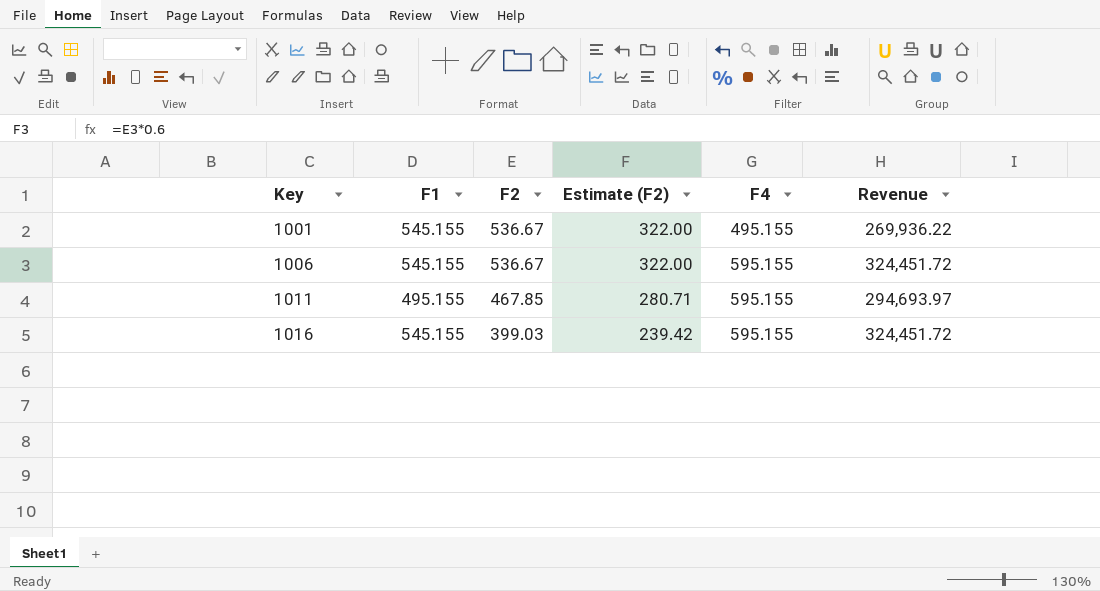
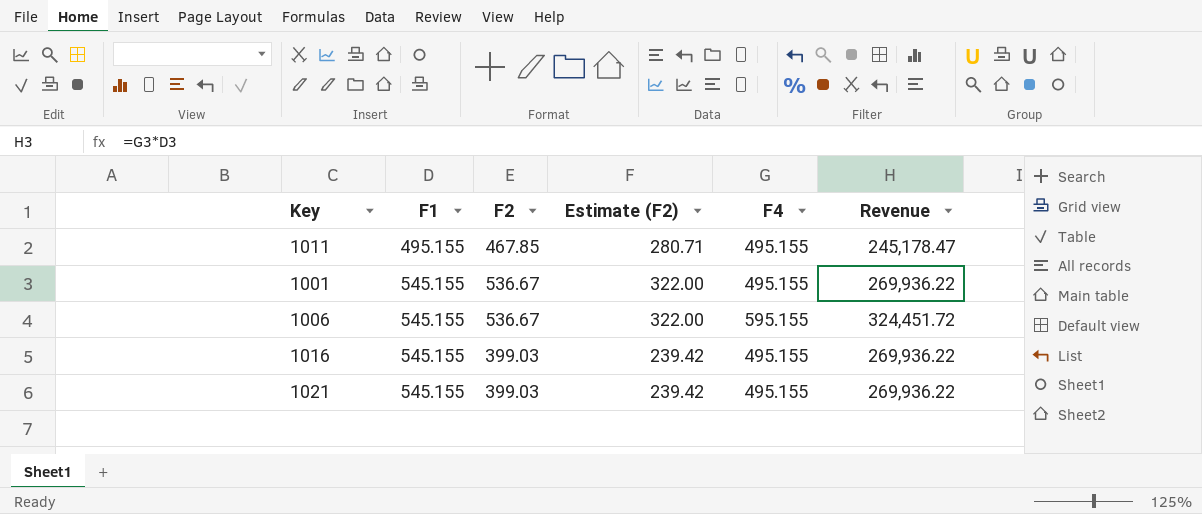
row order: Key ascending -> F1 ascending
1011 | F4: 595.155 -> 495.155
1011 | Revenue: 294,693.97 -> 245,178.47
1016 | F4: 595.155 -> 495.155
1016 | Revenue: 324,451.72 -> 269,936.22
row 1021: none -> 545.155 | 399.03 | 239.42 | 495.155 | 269,936.22

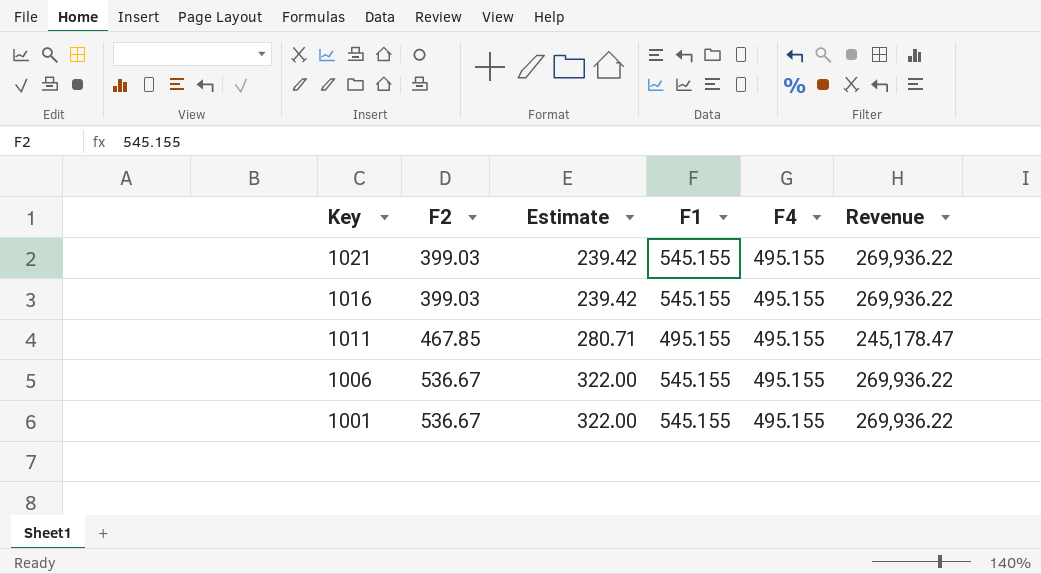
row order: F1 ascending -> Key descending
column name: Estimate (F2) -> Estimate
column F1 | position: 2 -> 4
1006 | F4: 595.155 -> 495.155
1006 | Revenue: 324,451.72 -> 269,936.22

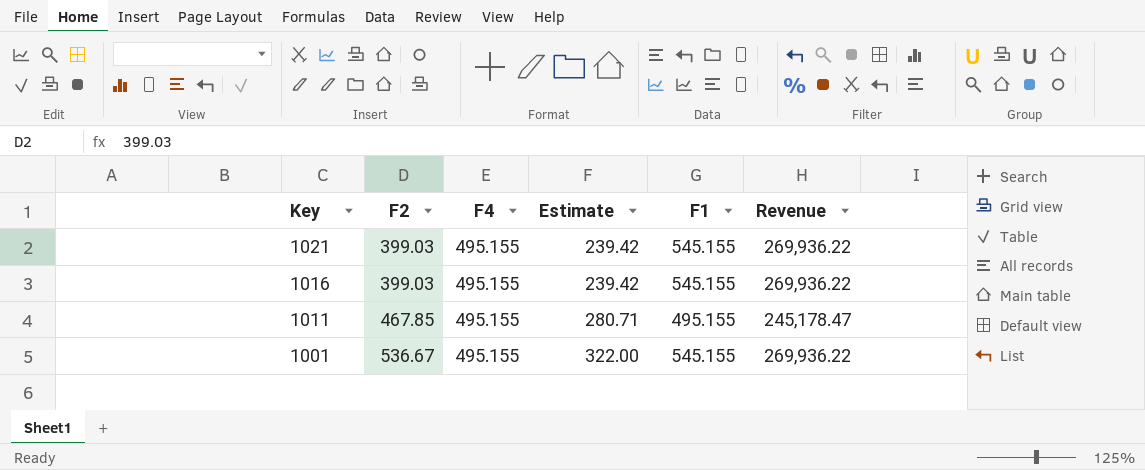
column F4 | position: 5 -> 3
row 1006: 536.67 | 322.00 | 545.155 | 495.155 | 269,936.22 -> none

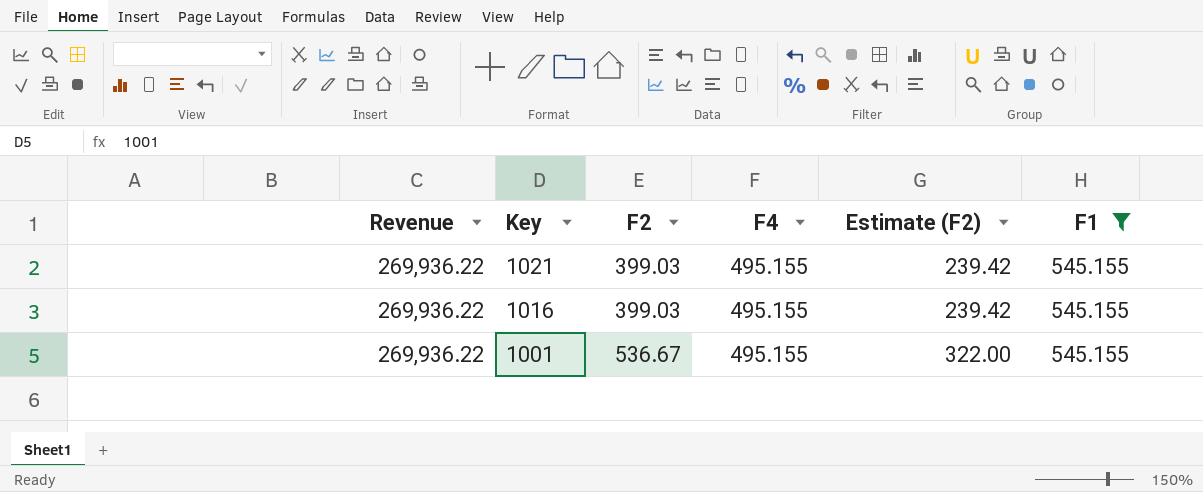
filter: none -> F1 = 545.155
column Revenue | position: 6 -> 1
column name: Estimate -> Estimate (F2)

